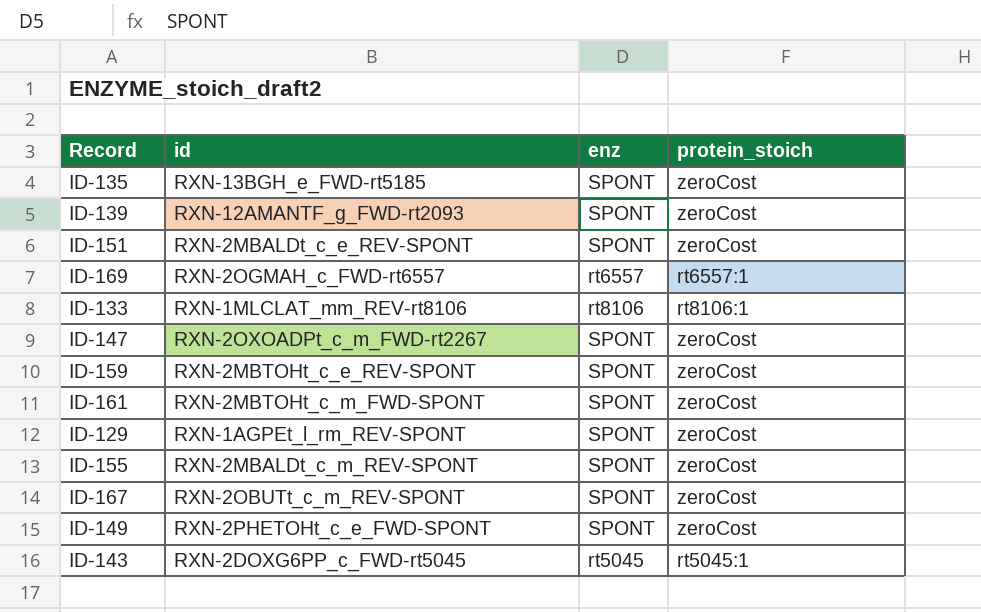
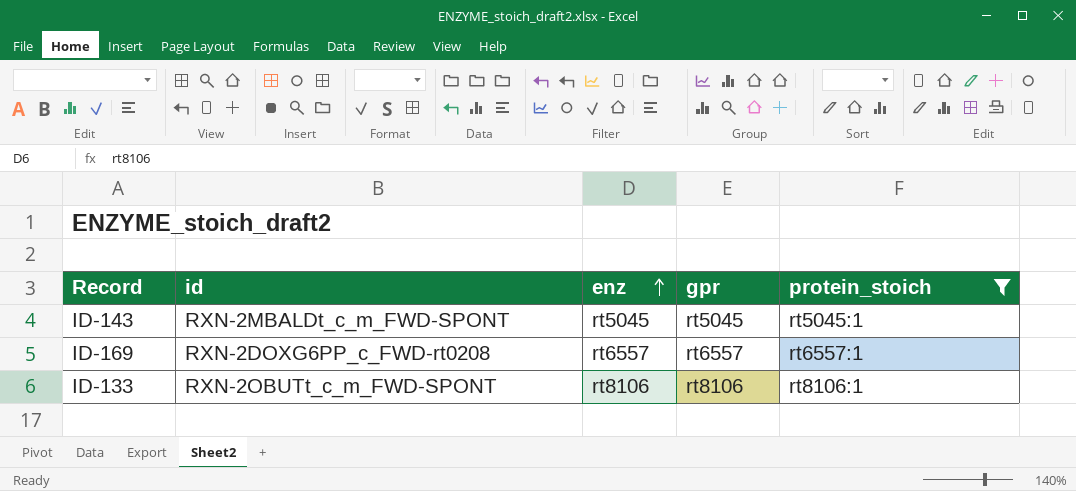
filter: none -> protein_stoich != zeroCost
row order: none -> enz ascending
column gpr | position: none -> 4
ID-143 | id: RXN-2DOXG6PP_c_FWD-rt5045 -> RXN-2MBALDt_c_m_FWD-SPONT
ID-169 | id: RXN-2OGMAH_c_FWD-rt6557 -> RXN-2DOXG6PP_c_FWD-rt0208
ID-133 | id: RXN-1MLCLAT_mm_REV-rt8106 -> RXN-2OBUTt_c_m_FWD-SPONT

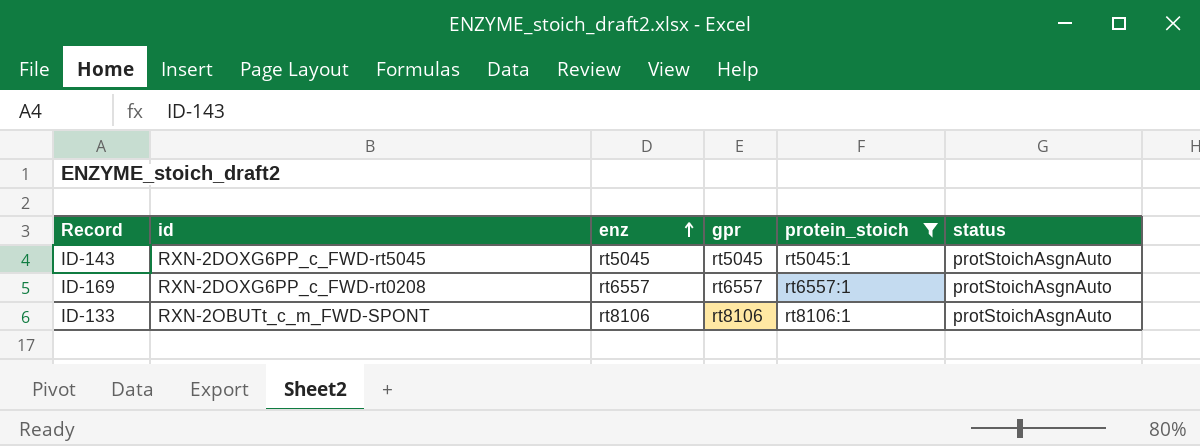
column status | position: none -> 6
ID-143 | id: RXN-2MBALDt_c_m_FWD-SPONT -> RXN-2DOXG6PP_c_FWD-rt5045

